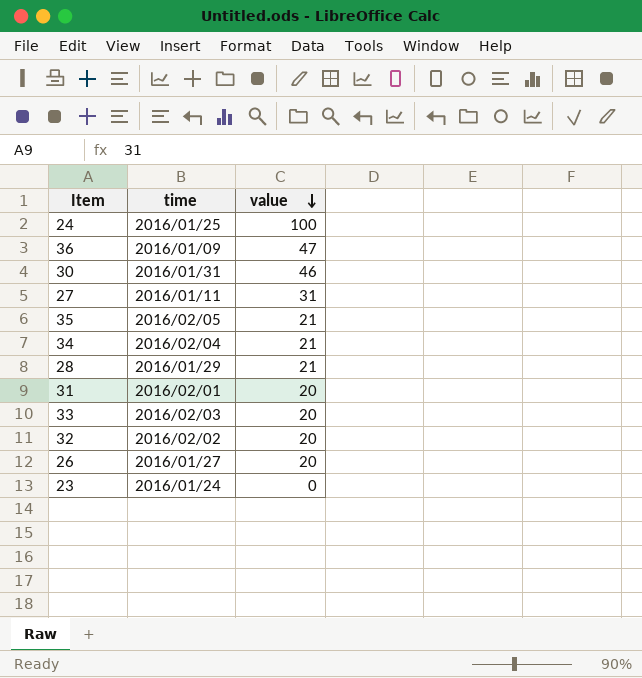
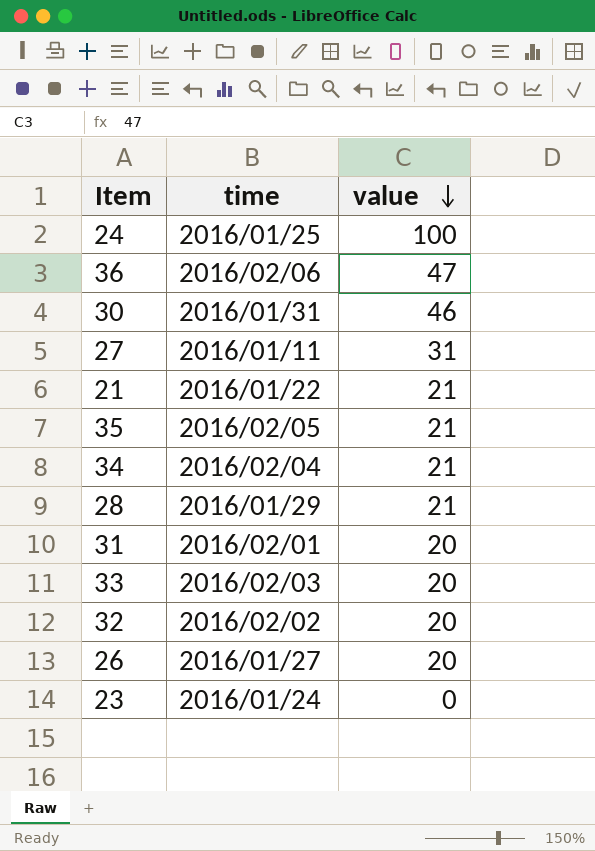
36 | time: 2016/01/09 -> 2016/02/06
row 21: none -> 2016/01/22 | 21

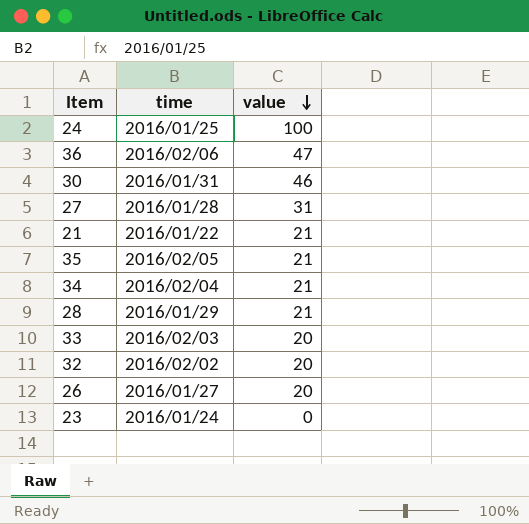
row 31: 2016/02/01 | 20 -> none
27 | time: 2016/01/11 -> 2016/01/28

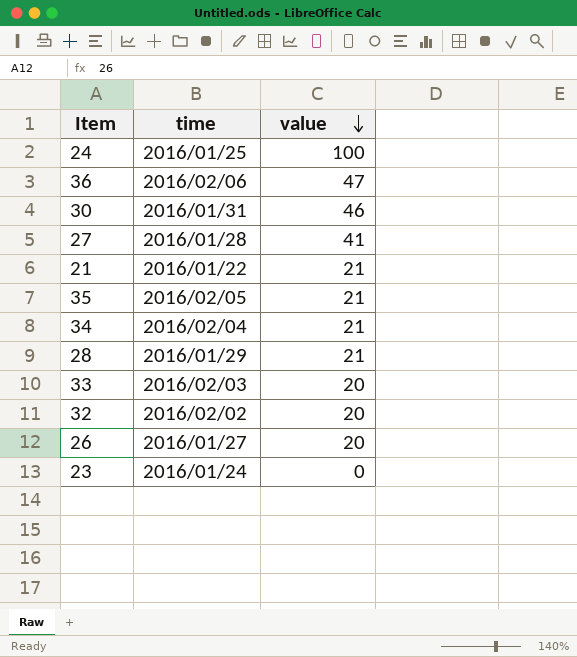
27 | value: 31 -> 41

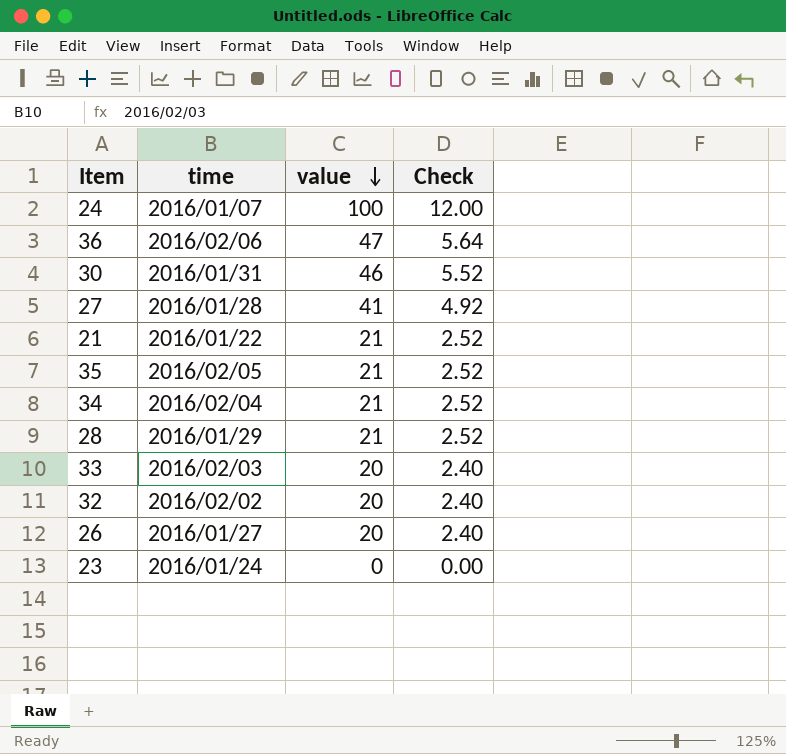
column Check | formula: none -> [value] * 0.12
24 | time: 2016/01/25 -> 2016/01/07

